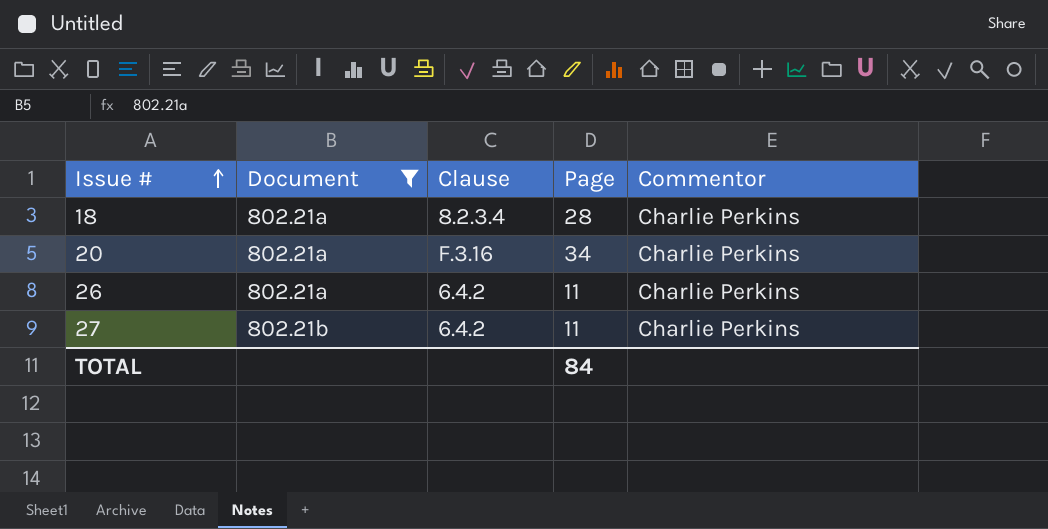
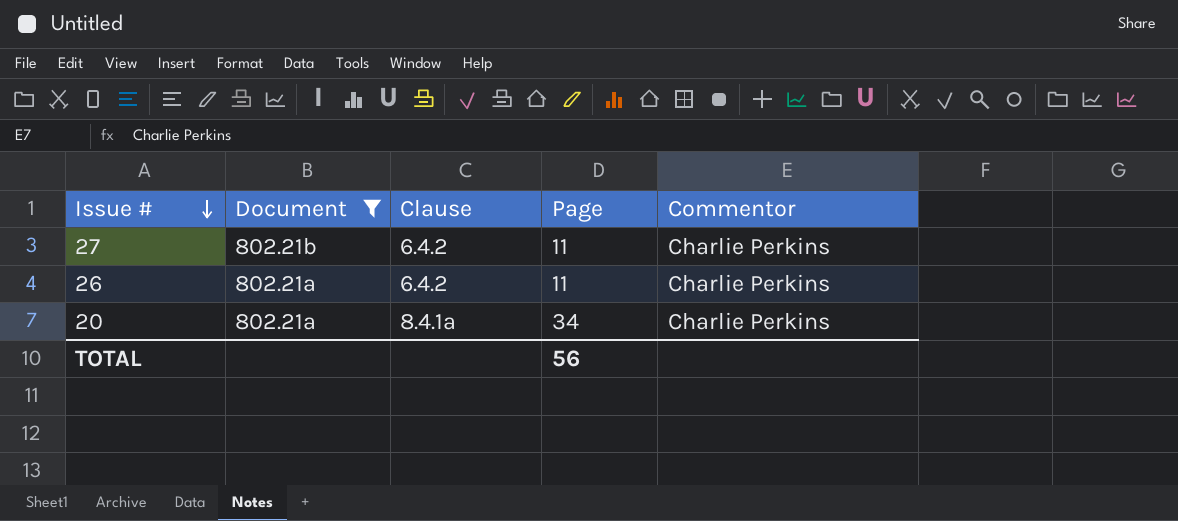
row order: Issue # ascending -> Issue # descending
row 18: 802.21a | 8.2.3.4 | 28 | Charlie Perkins -> none
20 | Clause: F.3.16 -> 8.4.1a
TOTAL | Page: 84 -> 56

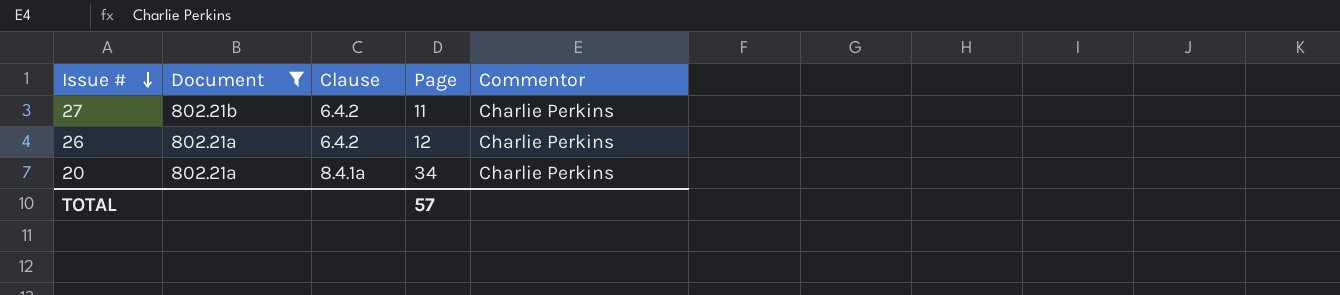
26 | Page: 11 -> 12
TOTAL | Page: 56 -> 57

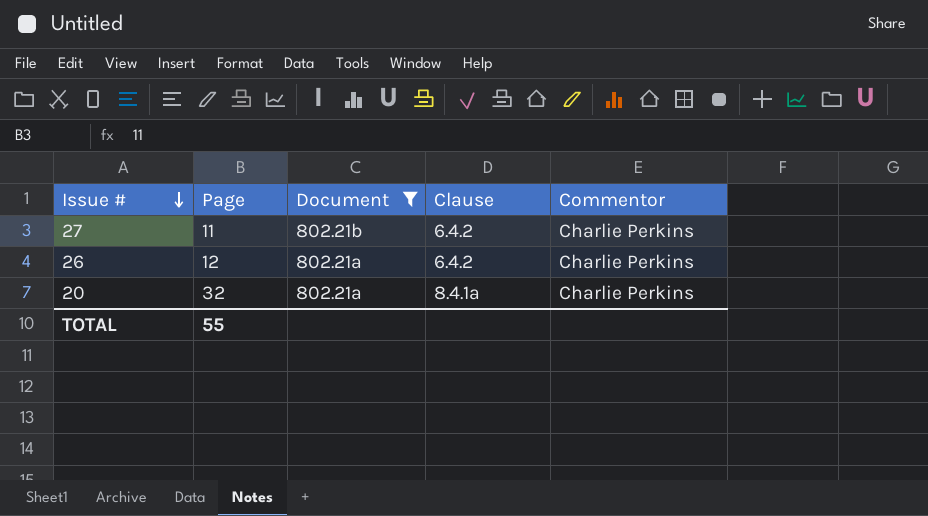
column Page | position: 4 -> 2
20 | Page: 34 -> 32
TOTAL | Page: 57 -> 55

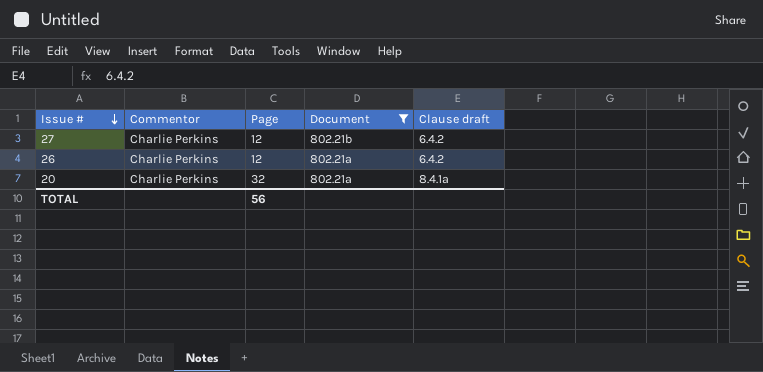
column Commentor | position: 5 -> 2
column name: Clause -> Clause draft
27 | Page: 11 -> 12
TOTAL | Page: 55 -> 56

